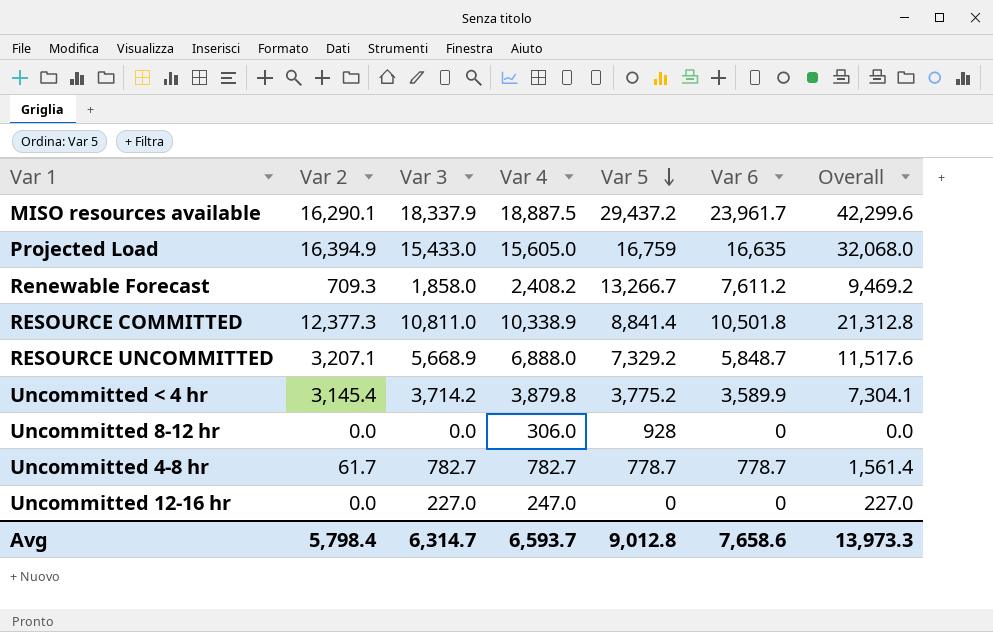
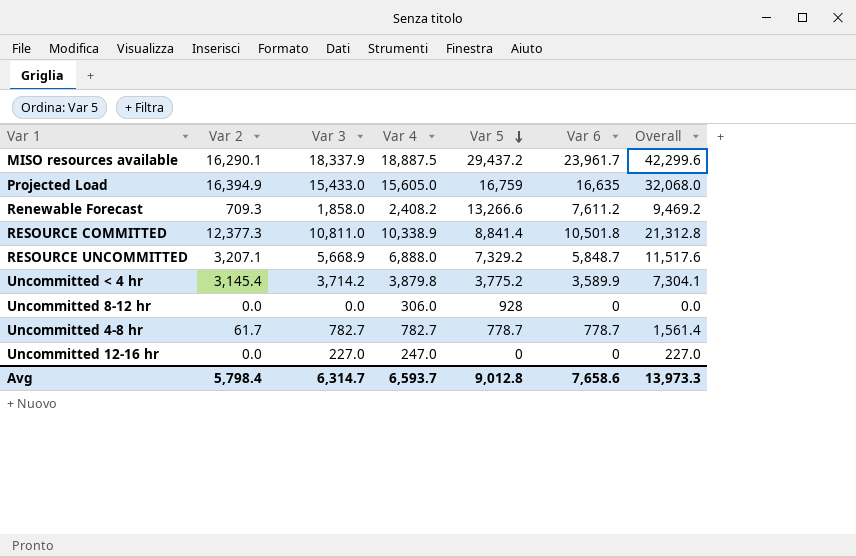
Renewable Forecast | Var 5: 13,266.7 -> 13,266.6

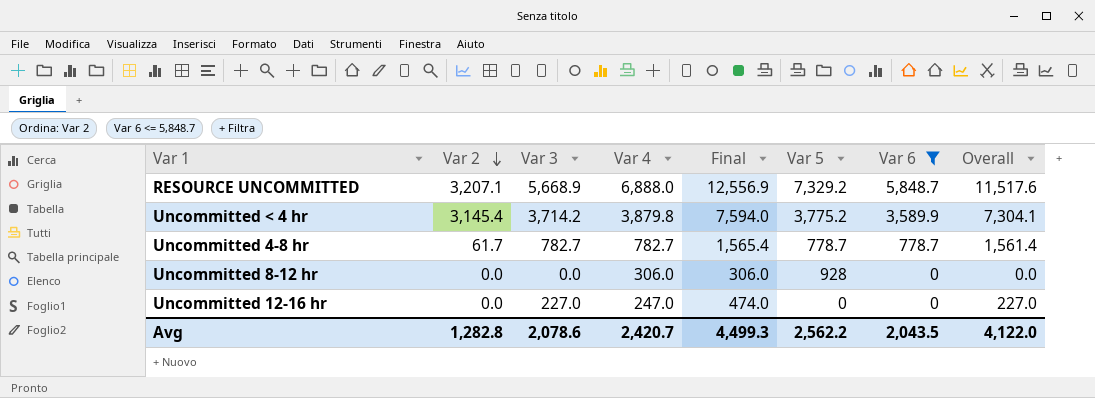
filter: none -> Var 6 <= 5,848.7
row order: Var 5 descending -> Var 2 descending
column Final | formula: none -> [Var 3] + [Var 4]
Avg | Var 2: 5,798.4 -> 1,282.8
Avg | Var 3: 6,314.7 -> 2,078.6
Avg | Var 4: 6,593.7 -> 2,420.7
Avg | Var 5: 9,012.8 -> 2,562.2
Avg | Var 6: 7,658.6 -> 2,043.5
Avg | Overall: 13,973.3 -> 4,122.0

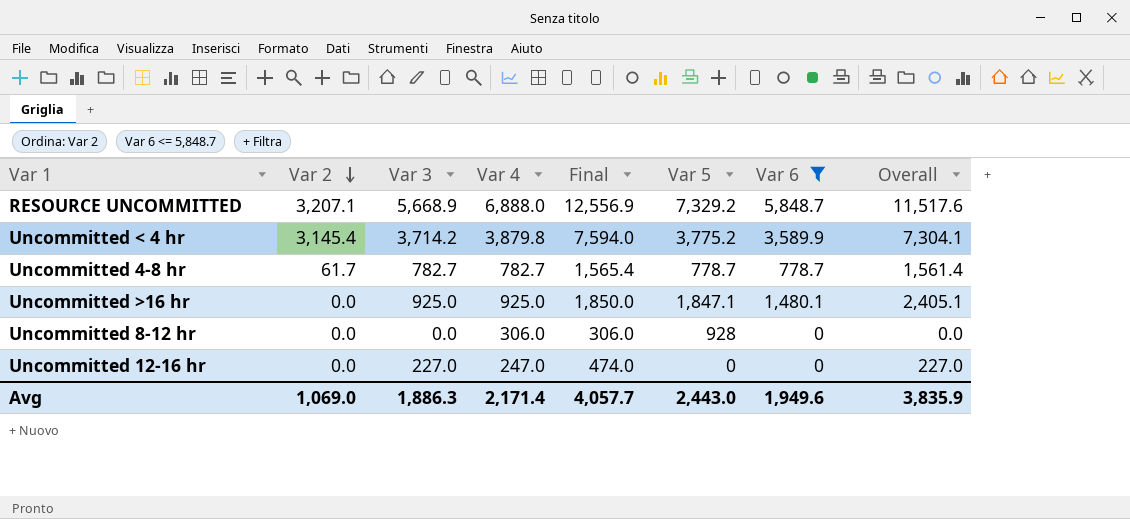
row Uncommitted >16 hr: none -> 0.0 | 925.0 | 925.0 | 1,850.0 | 1,847.1 | 1,480.1 | 2,405.1
Avg | Var 2: 1,282.8 -> 1,069.0
Avg | Var 3: 2,078.6 -> 1,886.3
Avg | Var 4: 2,420.7 -> 2,171.4
Avg | Final: 4,499.3 -> 4,057.7
Avg | Var 5: 2,562.2 -> 2,443.0
Avg | Var 6: 2,043.5 -> 1,949.6
Avg | Overall: 4,122.0 -> 3,835.9

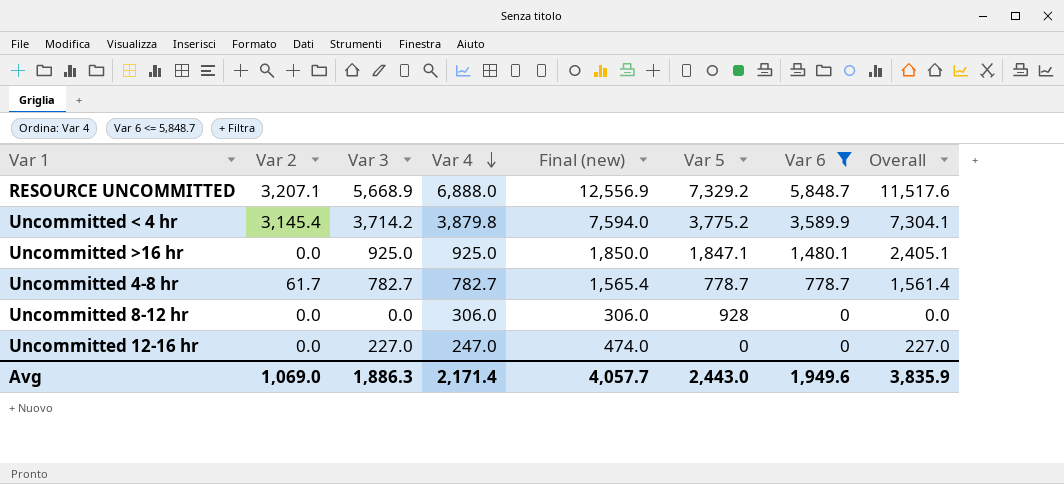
row order: Var 2 descending -> Var 4 descending
column name: Final -> Final (new)

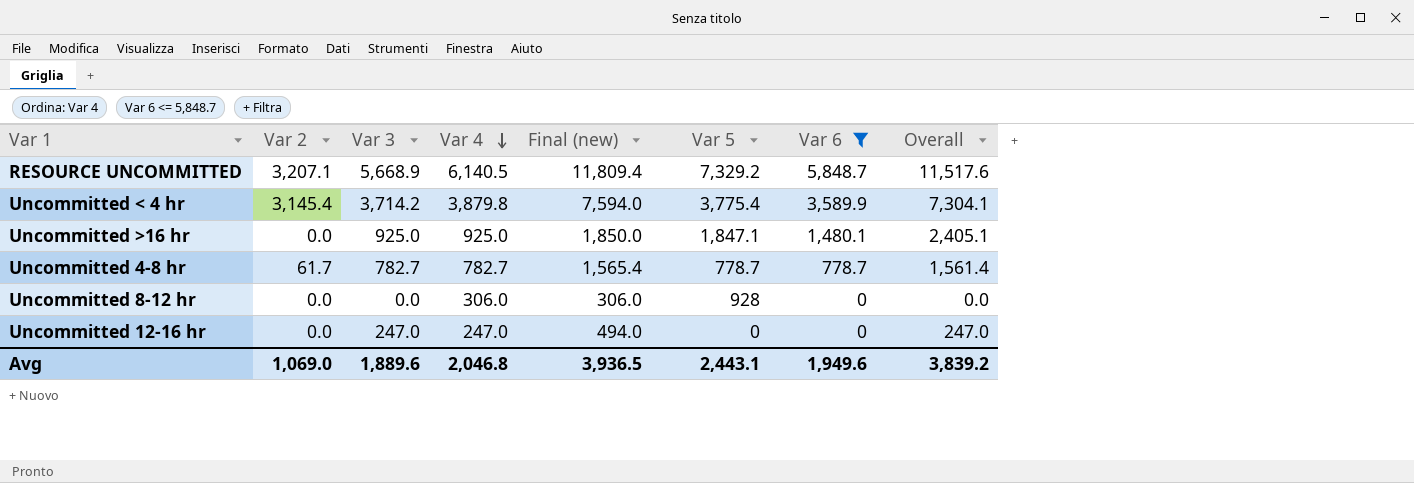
RESOURCE UNCOMMITTED | Var 4: 6,888.0 -> 6,140.5
RESOURCE UNCOMMITTED | Final (new): 12,556.9 -> 11,809.4
Uncommitted < 4 hr | Var 5: 3,775.2 -> 3,775.4
Uncommitted 12-16 hr | Var 3: 227.0 -> 247.0
Uncommitted 12-16 hr | Final (new): 474.0 -> 494.0
Uncommitted 12-16 hr | Overall: 227.0 -> 247.0
Avg | Var 3: 1,886.3 -> 1,889.6
Avg | Var 4: 2,171.4 -> 2,046.8
Avg | Final (new): 4,057.7 -> 3,936.5
Avg | Var 5: 2,443.0 -> 2,443.1
Avg | Overall: 3,835.9 -> 3,839.2

